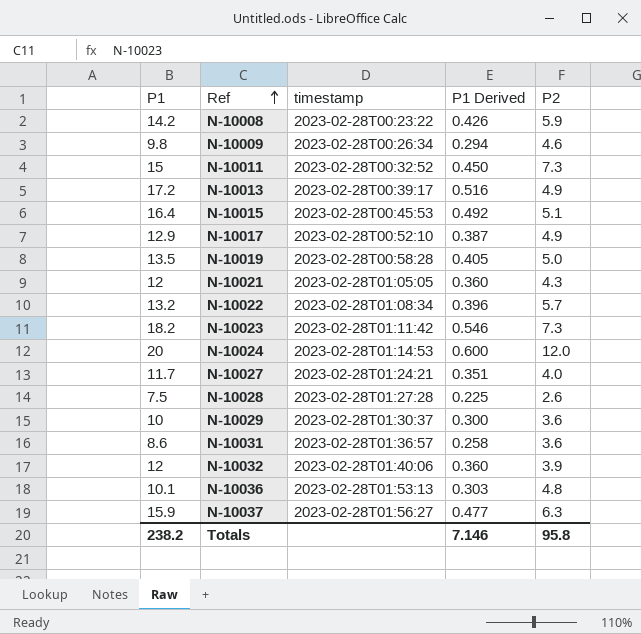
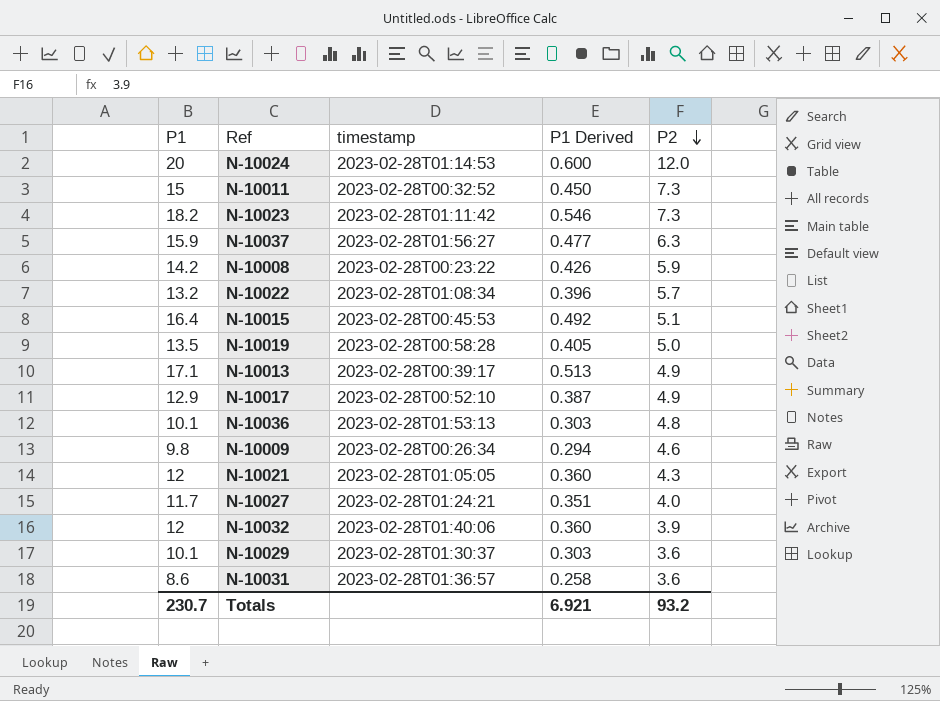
row order: Ref ascending -> P2 descending
row N-10028: 7.5 | 2023-02-28T01:27:28 | 0.225 | 2.6 -> none
N-10013 | P1: 17.2 -> 17.1
N-10013 | P1 Derived: 0.516 -> 0.513
N-10029 | P1: 10 -> 10.1
N-10029 | P1 Derived: 0.300 -> 0.303
Totals | P1: 238.2 -> 230.7
Totals | P1 Derived: 7.146 -> 6.921
Totals | P2: 95.8 -> 93.2

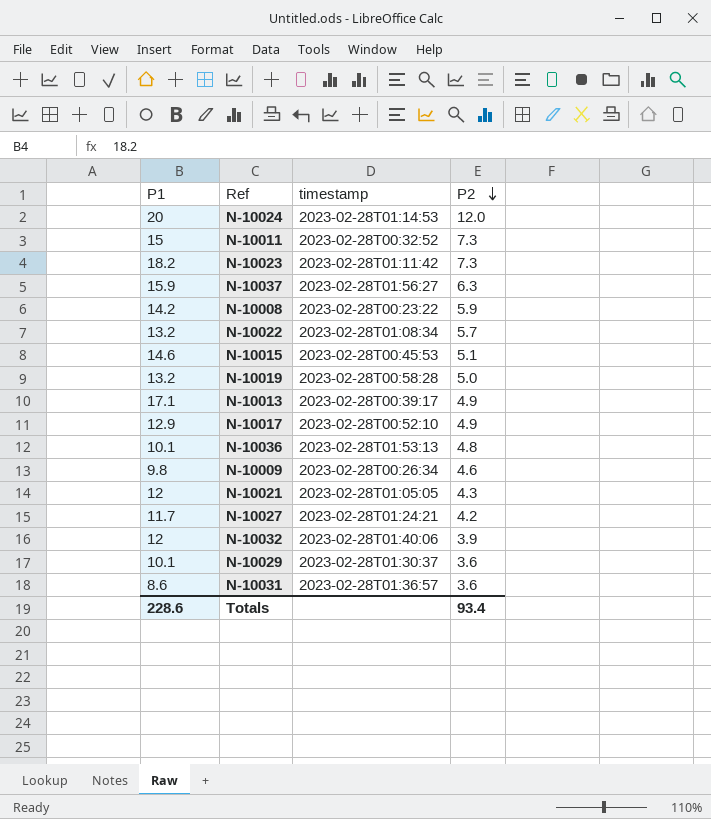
column P1 Derived | formula: [P1] * 0.03 -> none
N-10015 | P1: 16.4 -> 14.6
N-10019 | P1: 13.5 -> 13.2
N-10027 | P2: 4.0 -> 4.2
Totals | P1: 230.7 -> 228.6
Totals | P2: 93.2 -> 93.4

